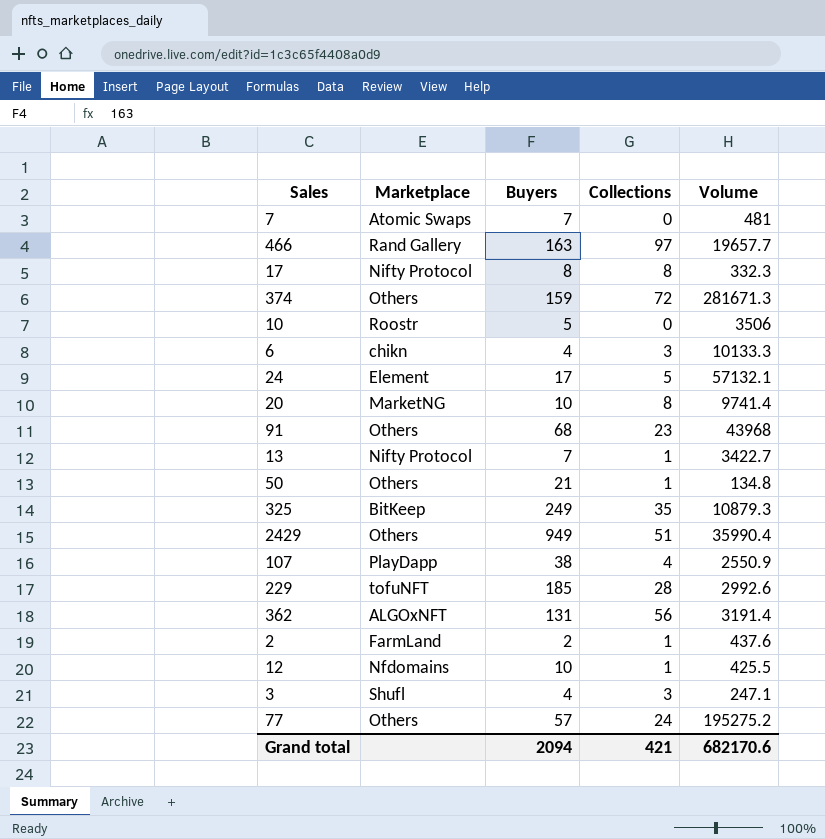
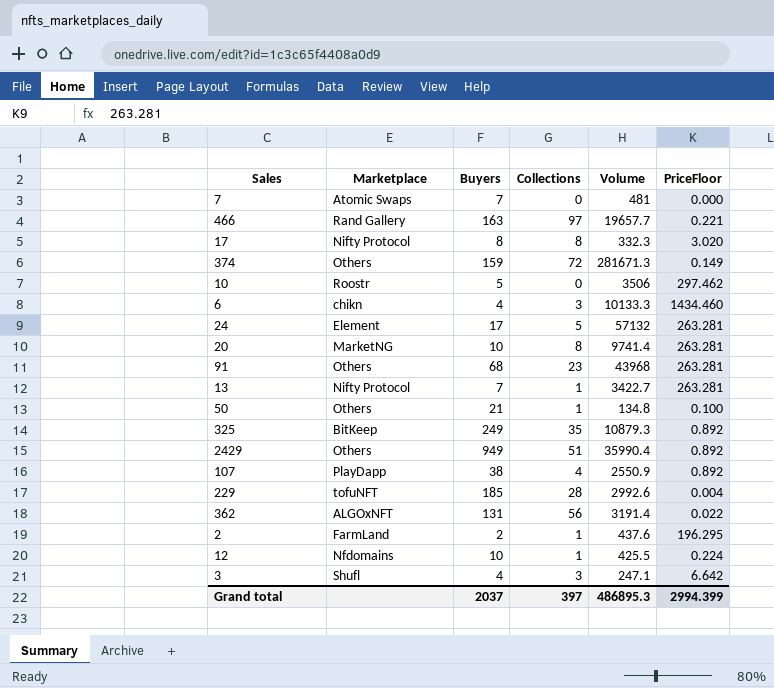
column PriceFloor | position: none -> 6
row 77: Others | 57 | 24 | 195275.2 -> none
24 | Volume: 57132.1 -> 57132
Grand total | Buyers: 2094 -> 2037
Grand total | Collections: 421 -> 397
Grand total | Volume: 682170.6 -> 486895.3

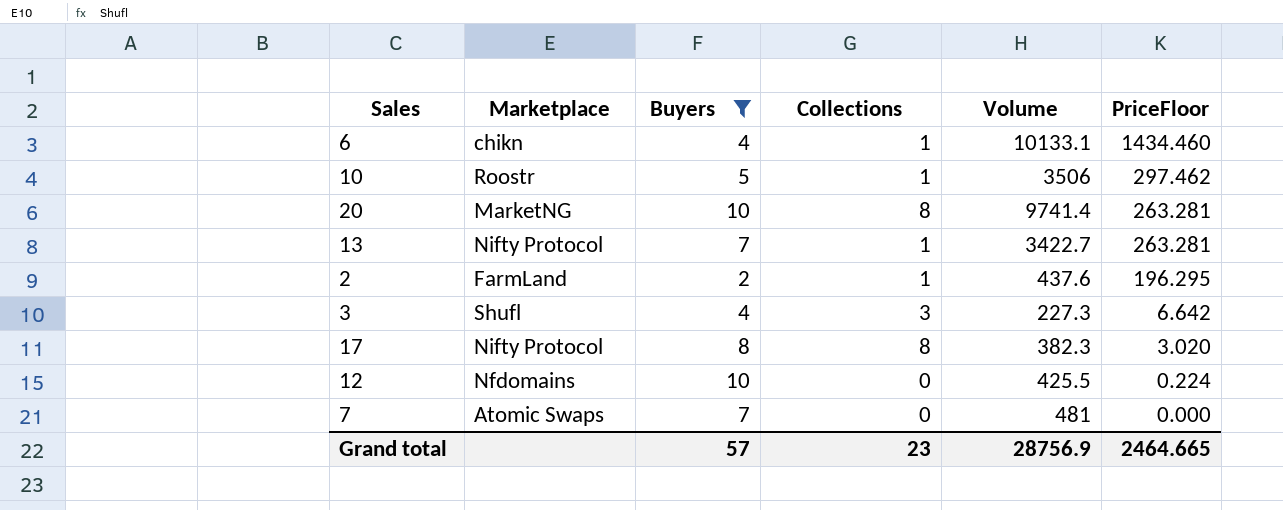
filter: none -> Buyers <= 10
row order: none -> PriceFloor descending
6 | Collections: 3 -> 1
6 | Volume: 10133.3 -> 10133.1
10 | Collections: 0 -> 1
3 | Volume: 247.1 -> 227.3
17 | Volume: 332.3 -> 382.3
12 | Collections: 1 -> 0
Grand total | Buyers: 2037 -> 57
Grand total | Collections: 397 -> 23
Grand total | Volume: 486895.3 -> 28756.9
Grand total | PriceFloor: 2994.399 -> 2464.665

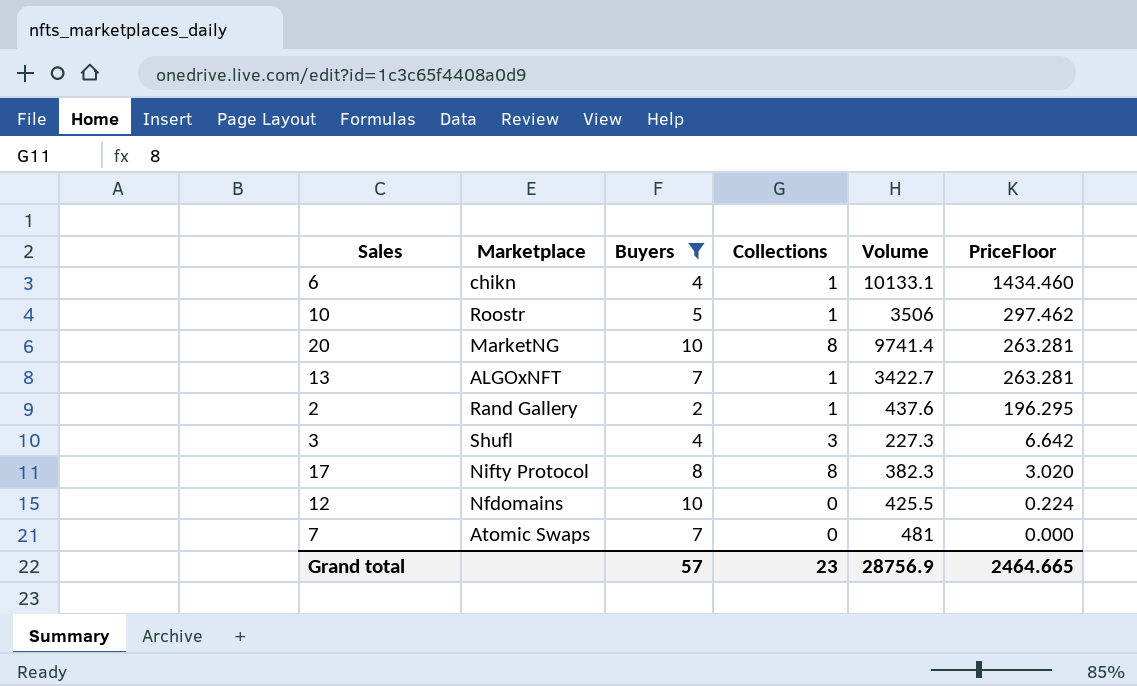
13 | Marketplace: Nifty Protocol -> ALGOxNFT
2 | Marketplace: FarmLand -> Rand Gallery

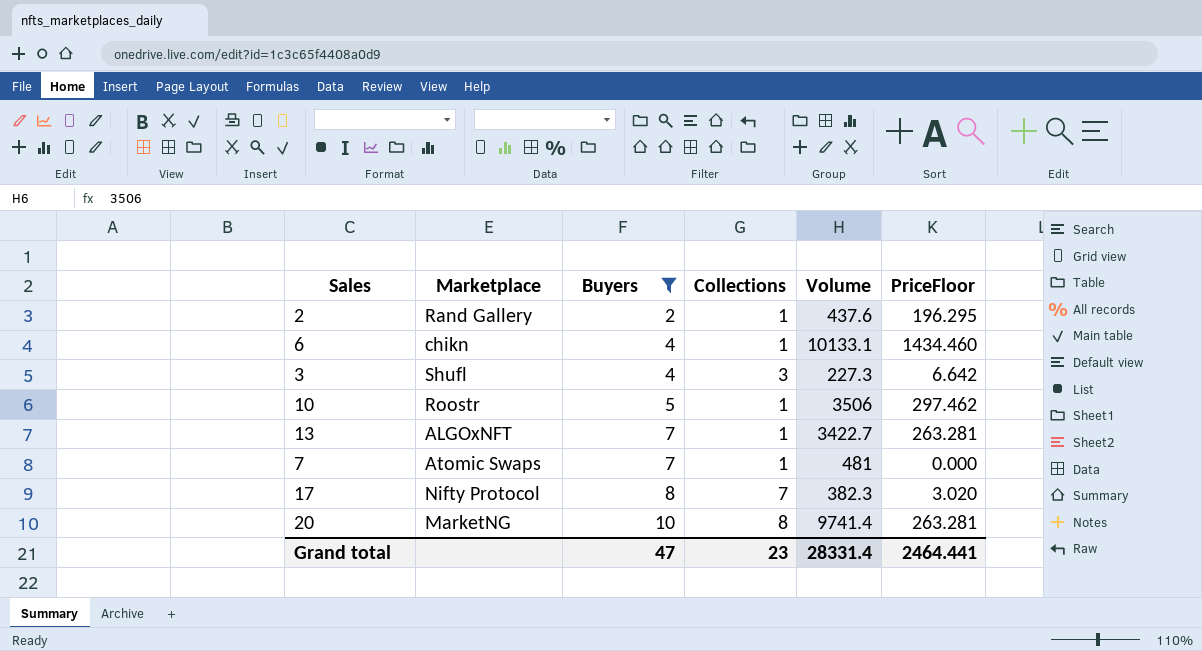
row order: PriceFloor descending -> Buyers ascending
row 12: Nfdomains | 10 | 0 | 425.5 | 0.224 -> none
7 | Collections: 0 -> 1
17 | Collections: 8 -> 7
Grand total | Buyers: 57 -> 47
Grand total | Volume: 28756.9 -> 28331.4
Grand total | PriceFloor: 2464.665 -> 2464.441

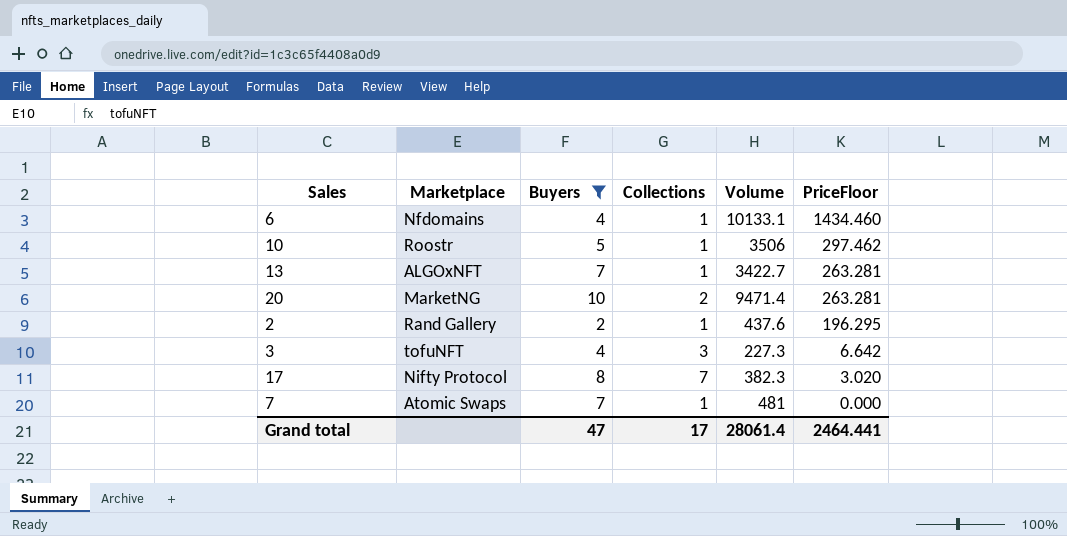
row order: Buyers ascending -> PriceFloor descending
6 | Marketplace: chikn -> Nfdomains
20 | Collections: 8 -> 2
20 | Volume: 9741.4 -> 9471.4
3 | Marketplace: Shufl -> tofuNFT
Grand total | Collections: 23 -> 17
Grand total | Volume: 28331.4 -> 28061.4

